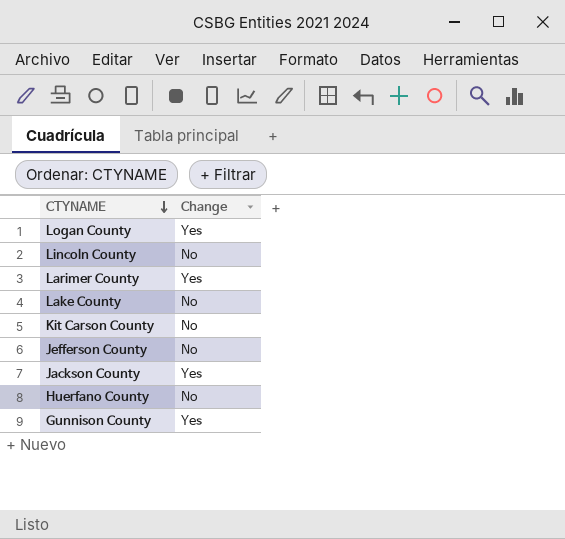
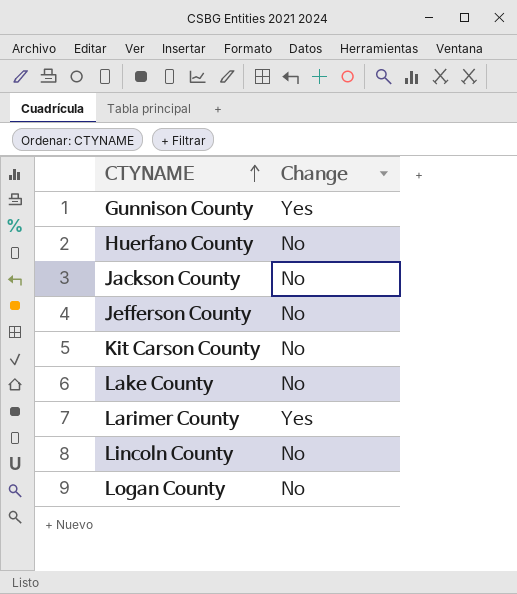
row order: CTYNAME descending -> CTYNAME ascending
Jackson County | Change: Yes -> No
Logan County | Change: Yes -> No

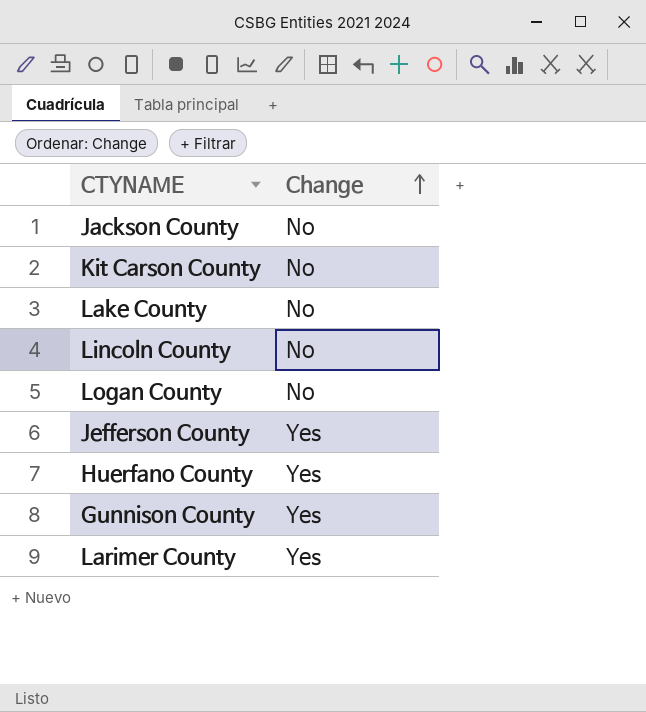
row order: CTYNAME ascending -> Change ascending
Jefferson County | Change: No -> Yes
Huerfano County | Change: No -> Yes

